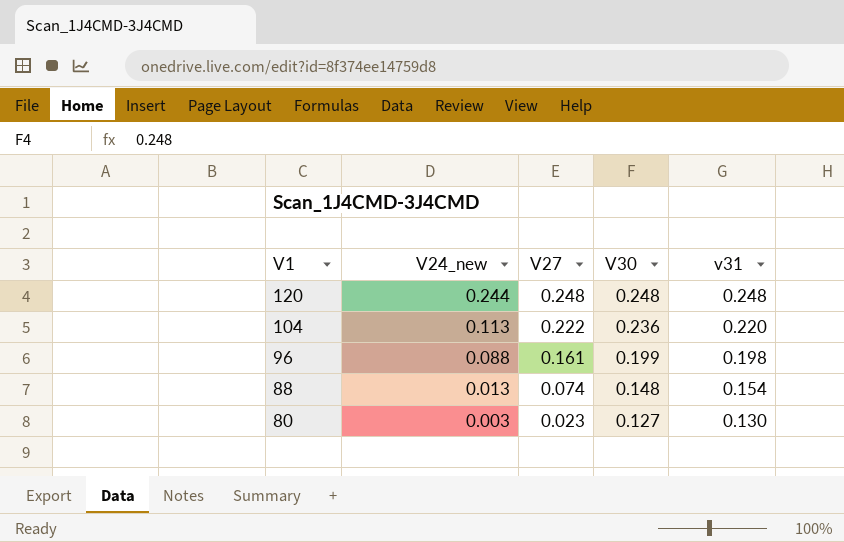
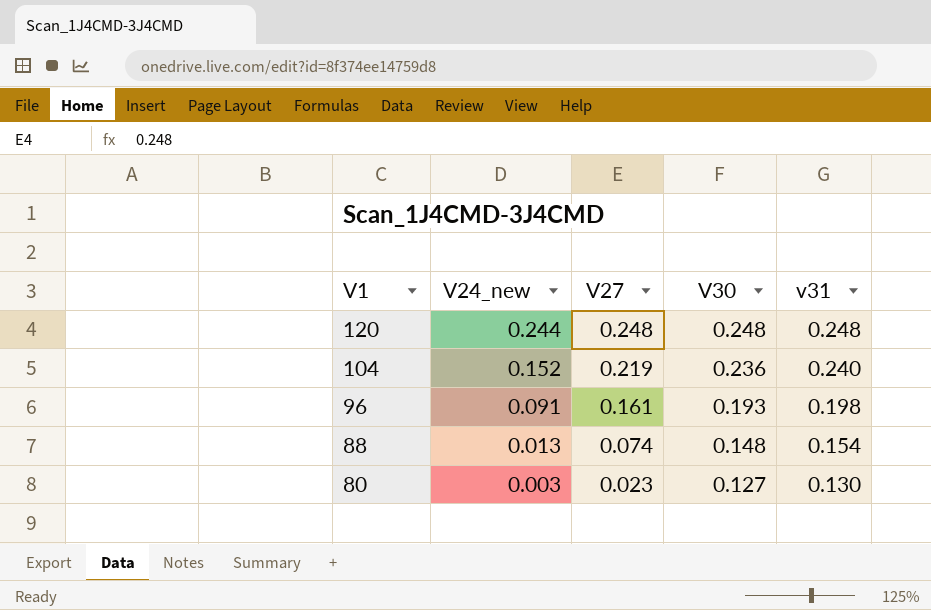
104 | V24_new: 0.113 -> 0.152
104 | V27: 0.222 -> 0.219
104 | v31: 0.220 -> 0.240
96 | V24_new: 0.088 -> 0.091
96 | V30: 0.199 -> 0.193

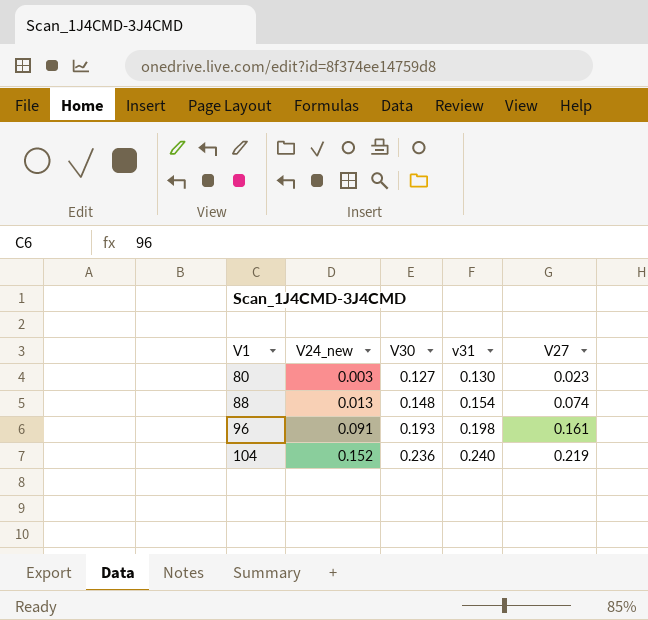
row order: V1 descending -> V1 ascending
column V27 | position: 3 -> 5
row 120: 0.244 | 0.248 | 0.248 | 0.248 -> none

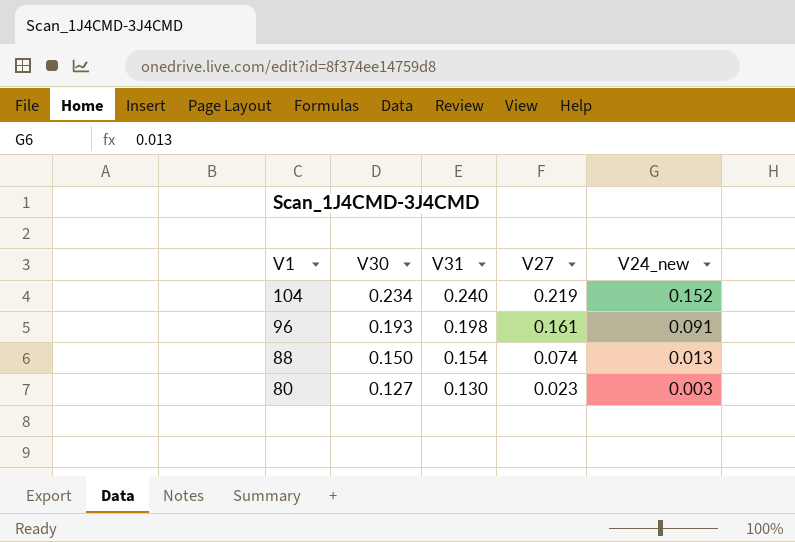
row order: V1 ascending -> V1 descending
column name: v31 -> V31
column V24_new | position: 2 -> 5
104 | V30: 0.236 -> 0.234
88 | V30: 0.148 -> 0.150

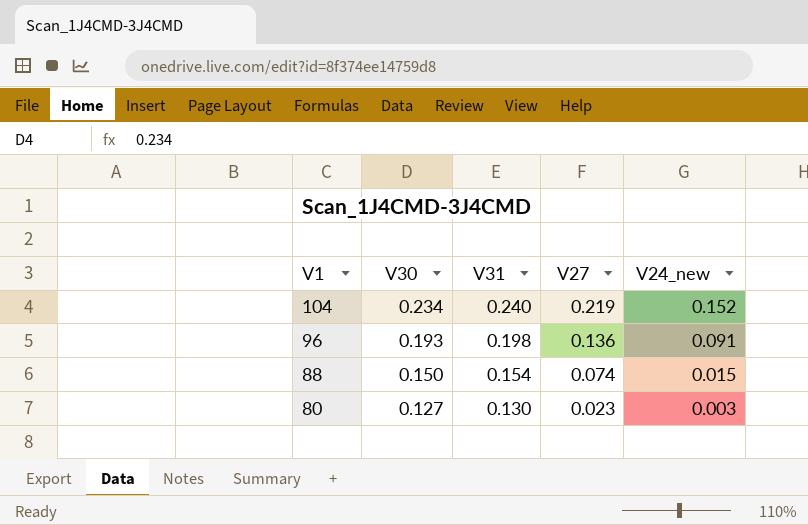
96 | V27: 0.161 -> 0.136
88 | V24_new: 0.013 -> 0.015

